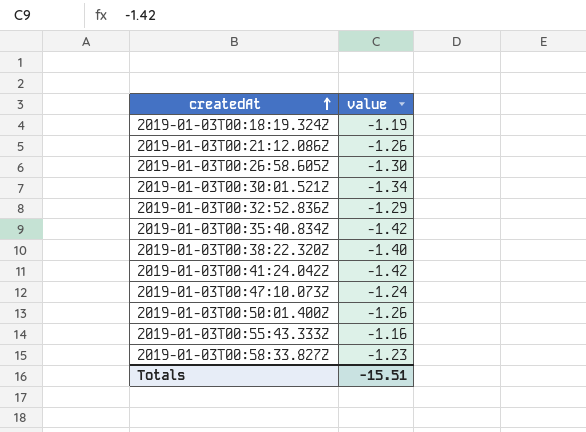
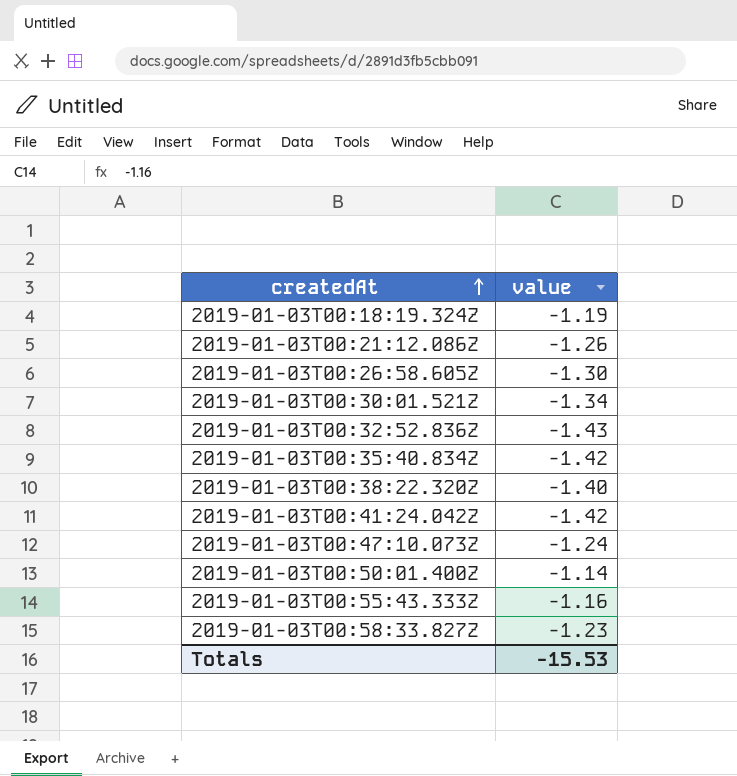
2019-01-03T00:32:52.836Z | value: -1.29 -> -1.43
2019-01-03T00:50:01.400Z | value: -1.26 -> -1.14
Totals | value: -15.51 -> -15.53

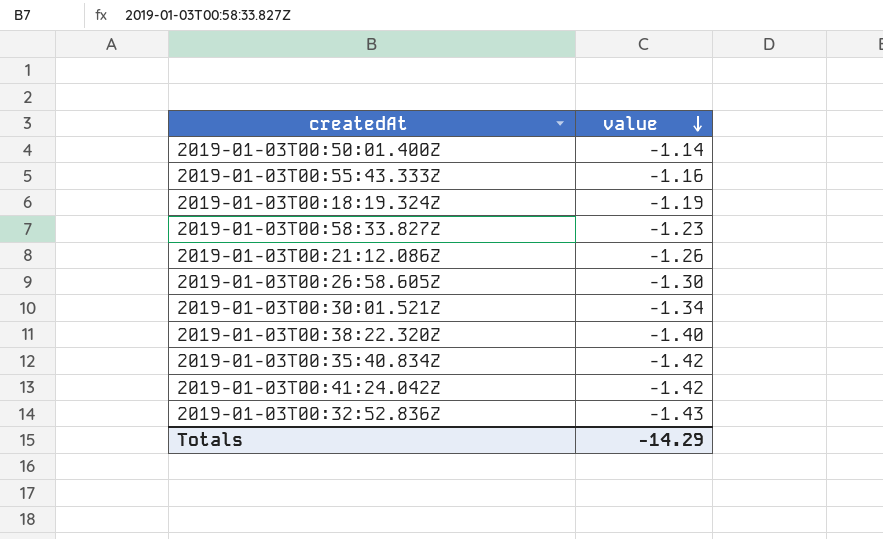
row order: createdAt ascending -> value descending
row 2019-01-03T00:47:10.073Z: -1.24 -> none
Totals | value: -15.53 -> -14.29

